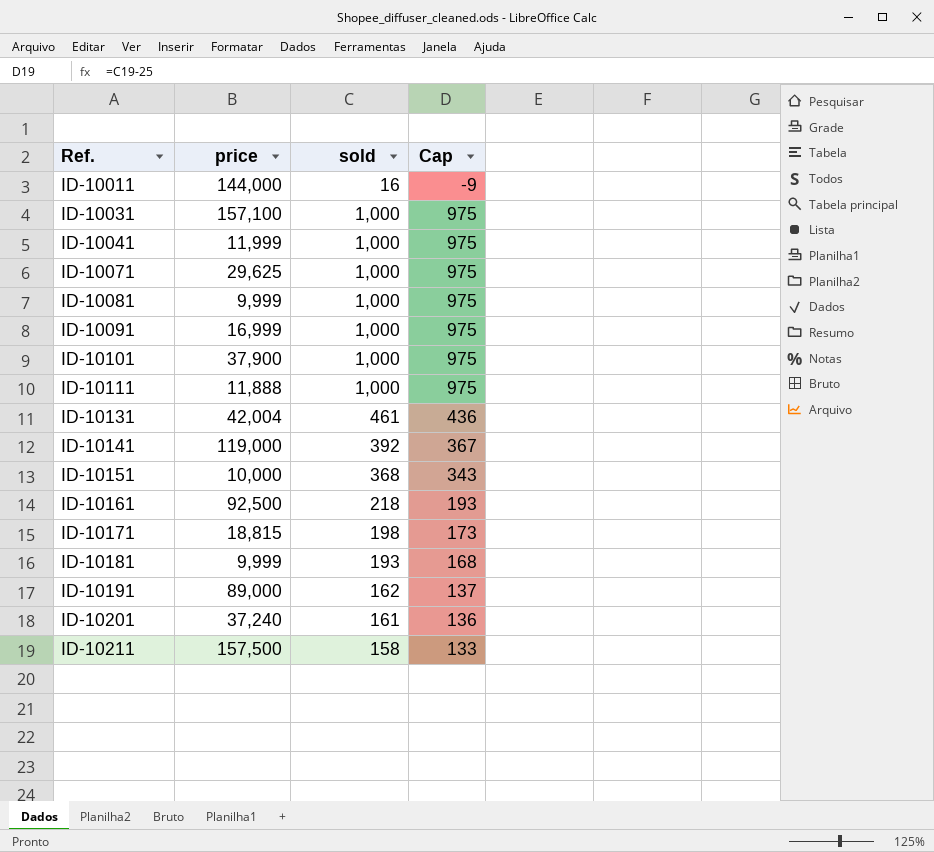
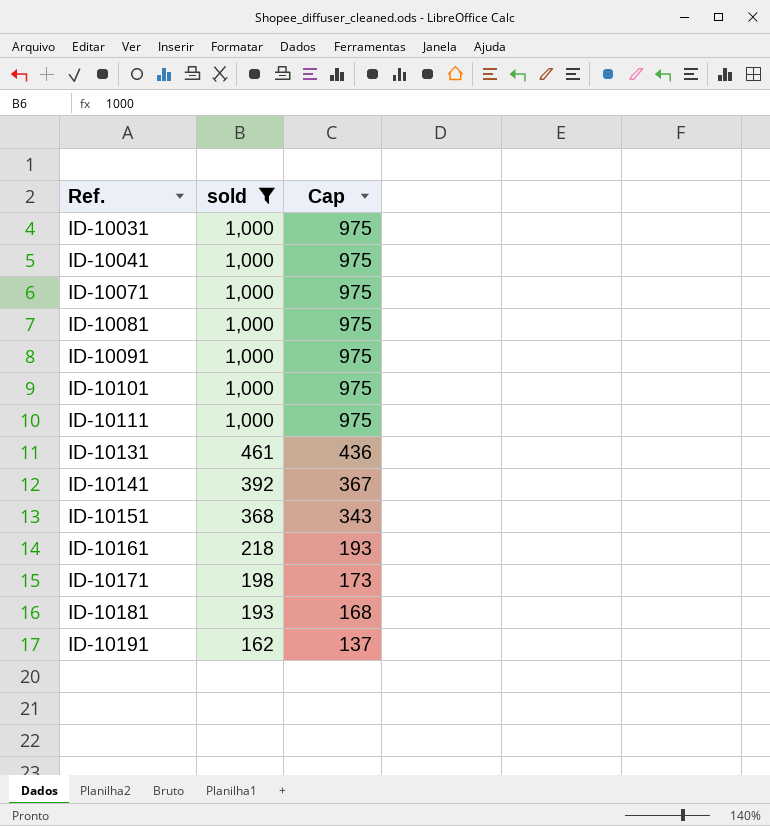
filter: none -> sold >= 162
column price | position: 2 -> none

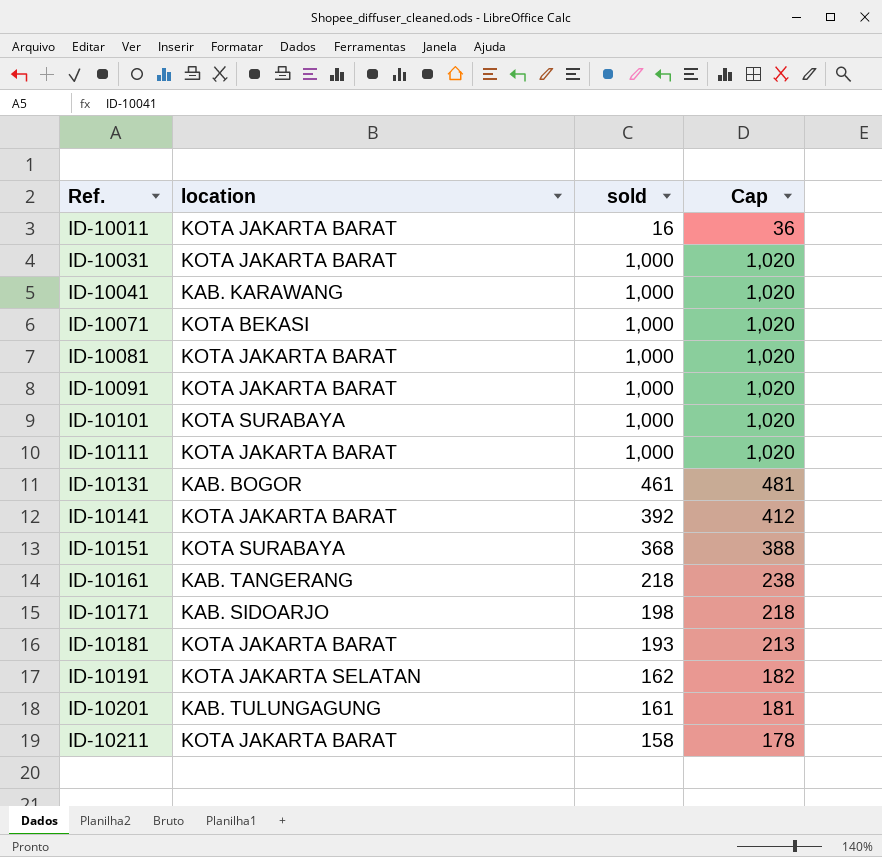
filter: sold >= 162 -> none
column location | position: none -> 2
column Cap | formula: [sold] - 25 -> [sold] + 20

